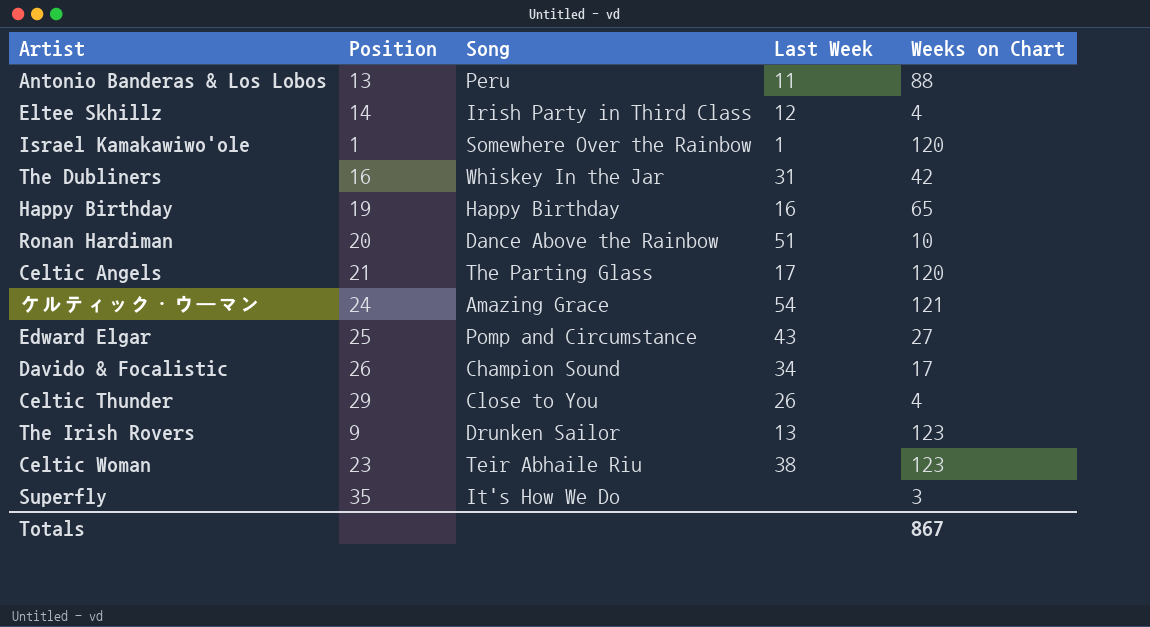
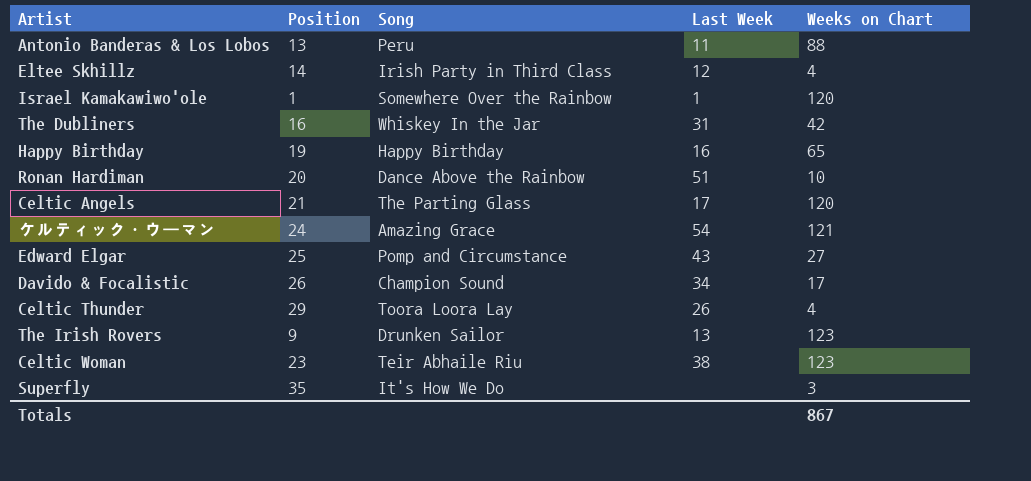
Celtic Thunder | Song: Close to You -> Toora Loora Lay

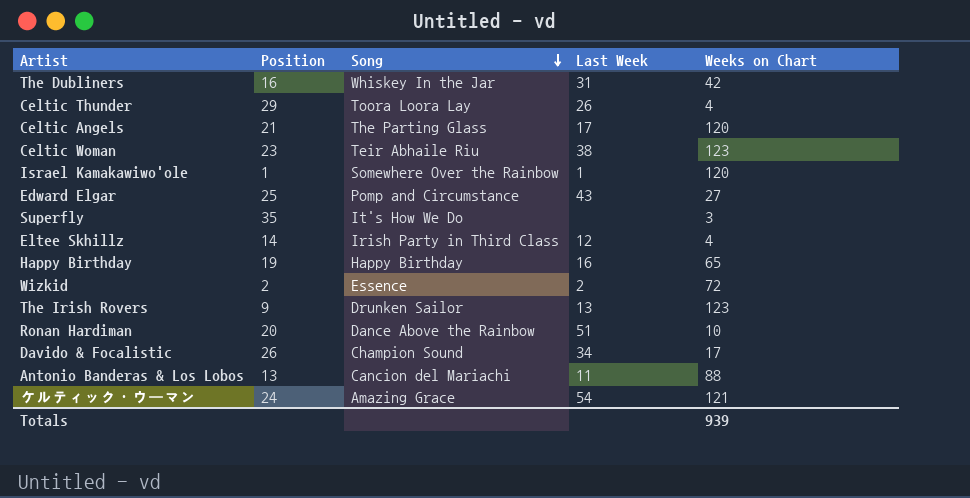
row order: none -> Song descending
row Wizkid: none -> 2 | Essence | 2 | 72
Antonio Banderas & Los Lobos | Song: Peru -> Cancion del Mariachi
Totals | Weeks on Chart: 867 -> 939

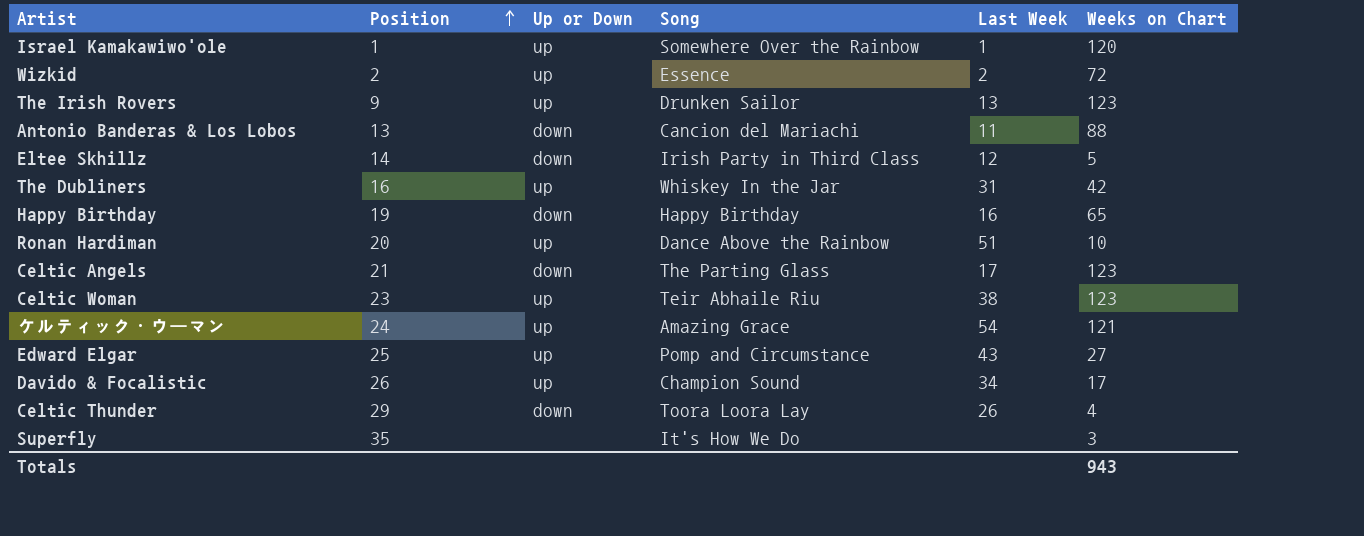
row order: Song descending -> Position ascending
column Up or Down | position: none -> 3
Eltee Skhillz | Weeks on Chart: 4 -> 5
Celtic Angels | Weeks on Chart: 120 -> 123
Totals | Weeks on Chart: 939 -> 943

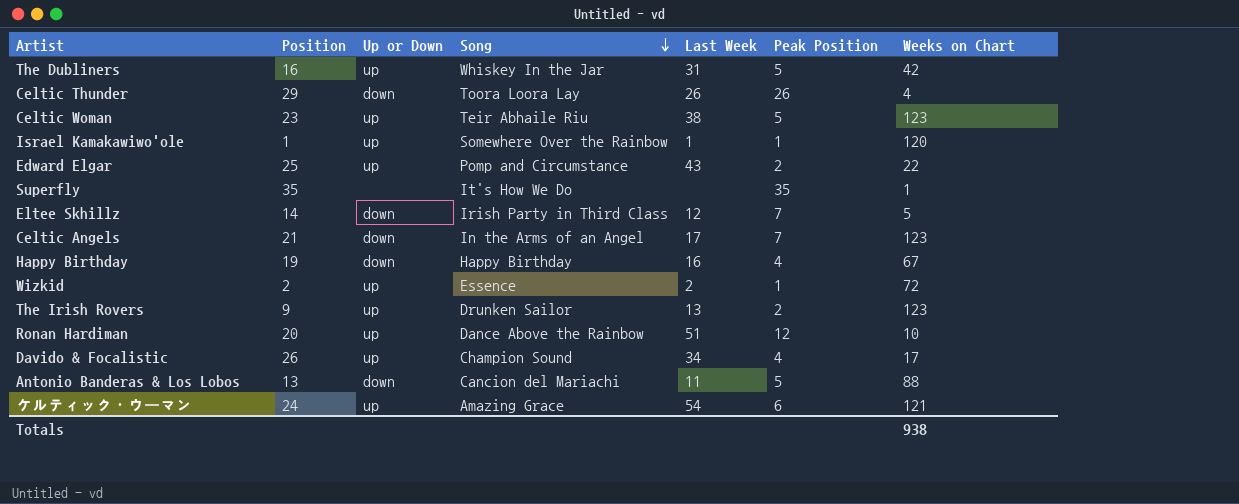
row order: Position ascending -> Song descending
column Peak Position | position: none -> 6
Edward Elgar | Weeks on Chart: 27 -> 22
Superfly | Weeks on Chart: 3 -> 1
Celtic Angels | Song: The Parting Glass -> In the Arms of an Angel
Happy Birthday | Weeks on Chart: 65 -> 67
Totals | Weeks on Chart: 943 -> 938

